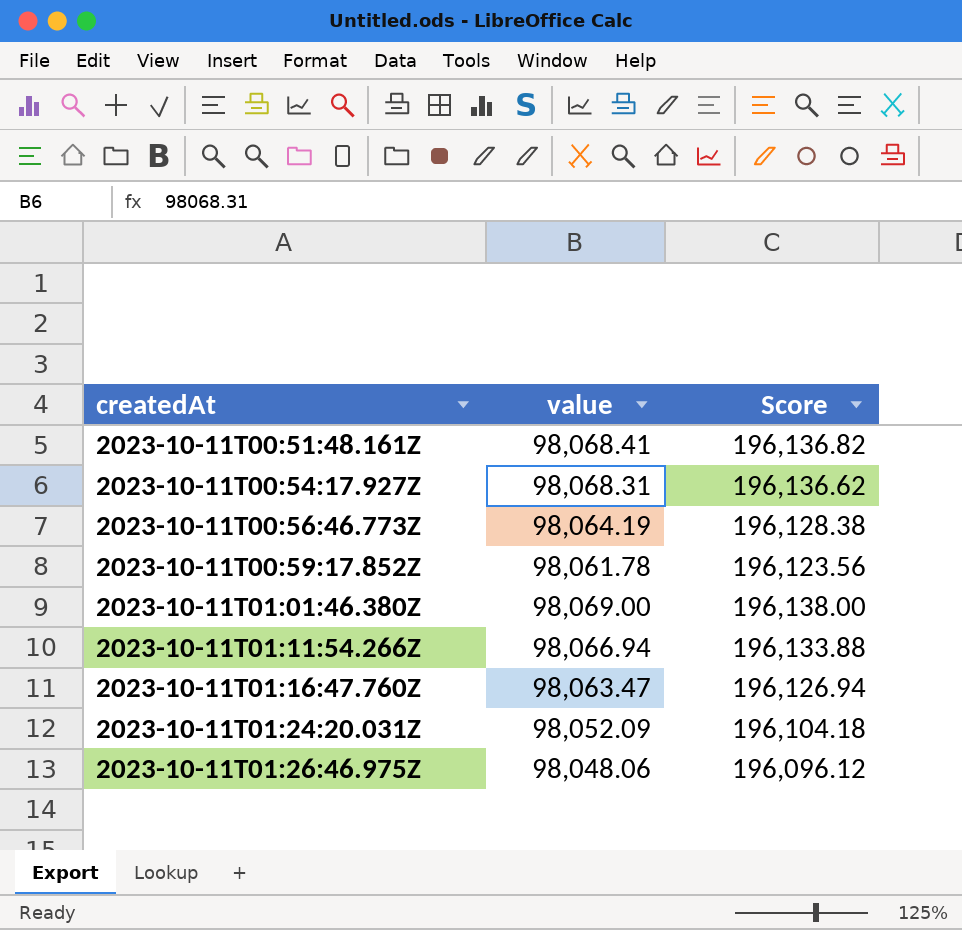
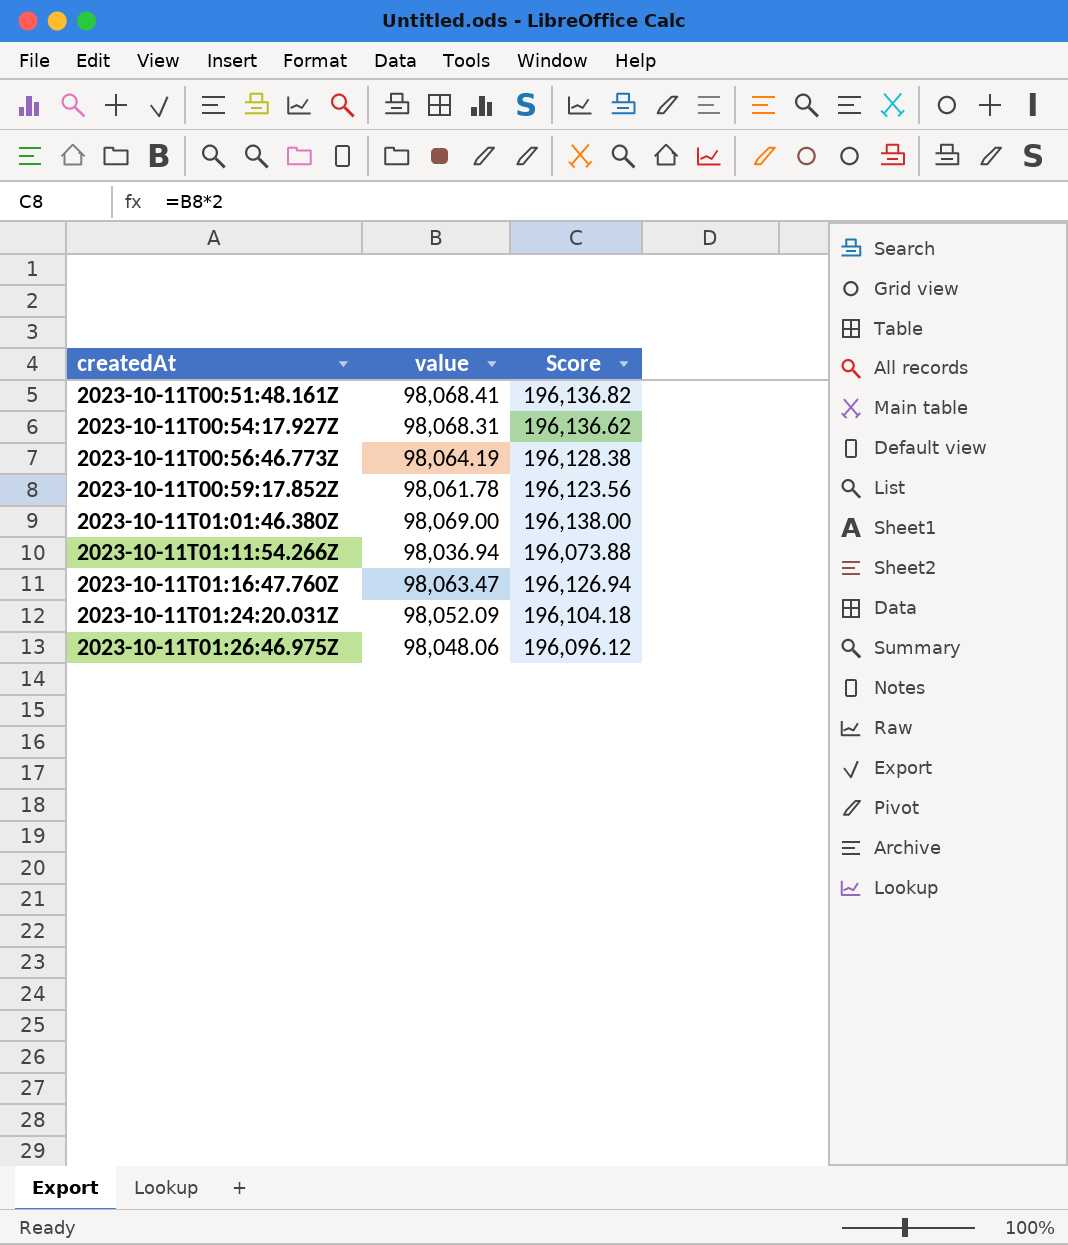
2023-10-11T01:11:54.266Z | value: 98,066.94 -> 98,036.94
2023-10-11T01:11:54.266Z | Score: 196,133.88 -> 196,073.88

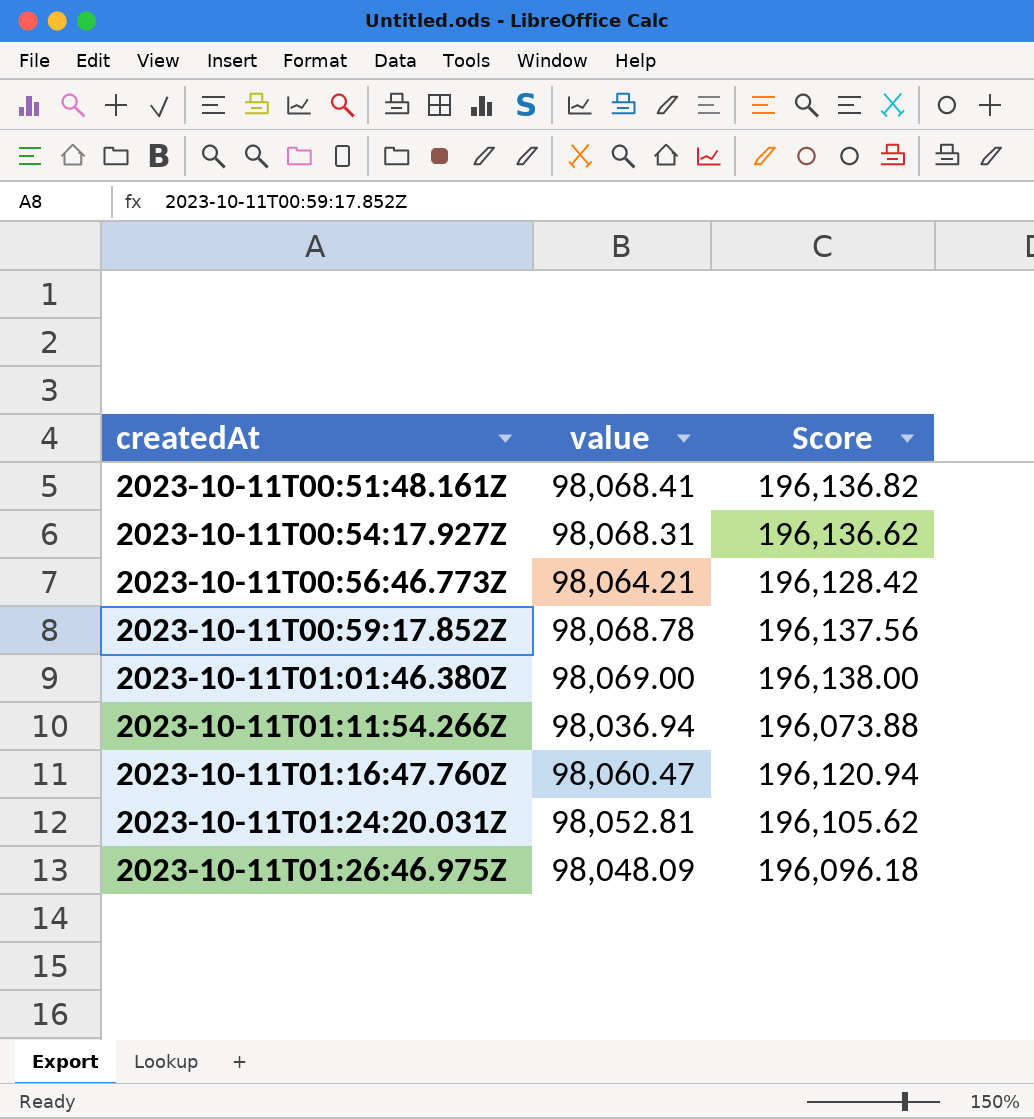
2023-10-11T00:56:46.773Z | value: 98,064.19 -> 98,064.21
2023-10-11T00:56:46.773Z | Score: 196,128.38 -> 196,128.42
2023-10-11T00:59:17.852Z | value: 98,061.78 -> 98,068.78
2023-10-11T00:59:17.852Z | Score: 196,123.56 -> 196,137.56
2023-10-11T01:16:47.760Z | value: 98,063.47 -> 98,060.47
2023-10-11T01:16:47.760Z | Score: 196,126.94 -> 196,120.94
2023-10-11T01:24:20.031Z | value: 98,052.09 -> 98,052.81
2023-10-11T01:24:20.031Z | Score: 196,104.18 -> 196,105.62
2023-10-11T01:26:46.975Z | value: 98,048.06 -> 98,048.09
2023-10-11T01:26:46.975Z | Score: 196,096.12 -> 196,096.18

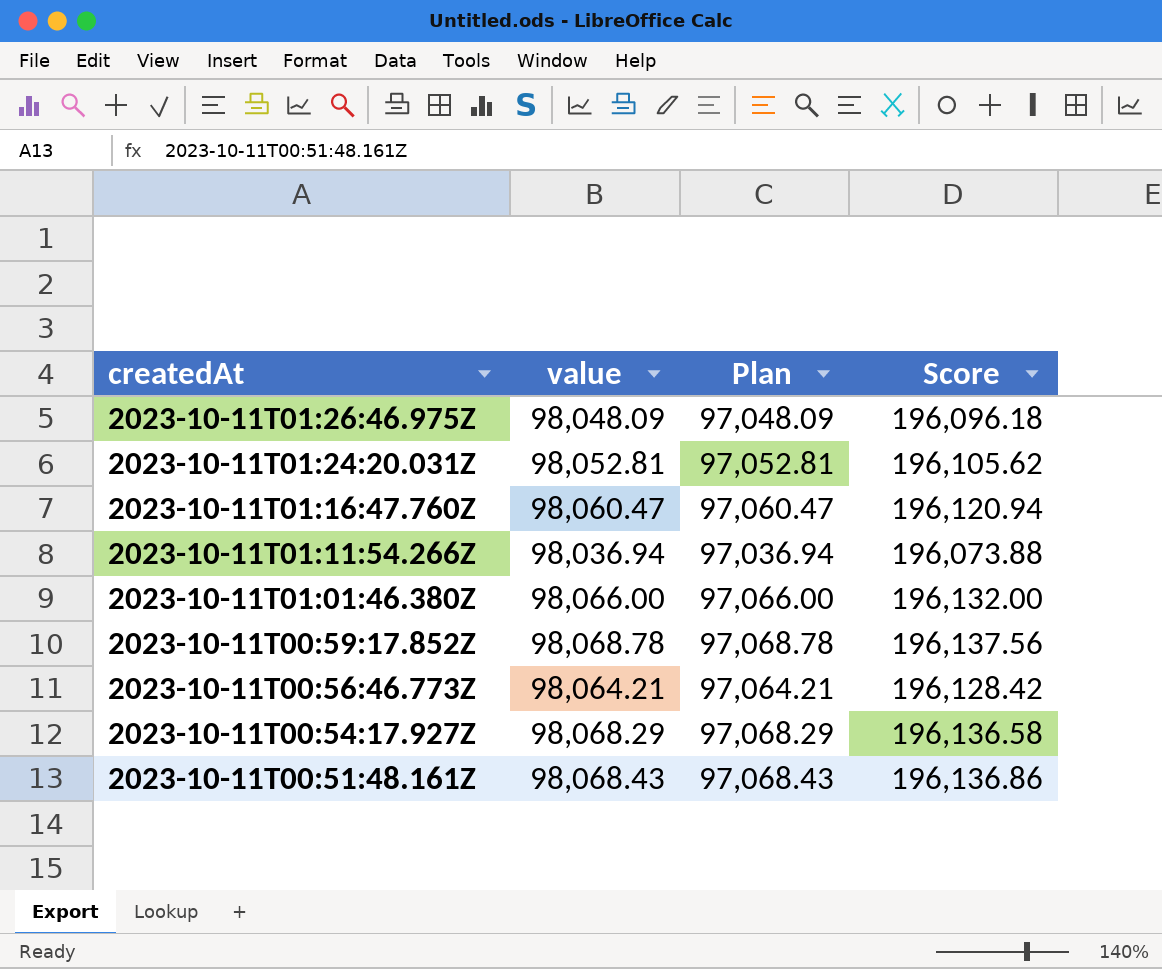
row order: createdAt ascending -> createdAt descending
column Plan | formula: none -> [value] - 1000
2023-10-11T01:01:46.380Z | value: 98,069.00 -> 98,066.00
2023-10-11T01:01:46.380Z | Score: 196,138.00 -> 196,132.00
2023-10-11T00:54:17.927Z | value: 98,068.31 -> 98,068.29
2023-10-11T00:54:17.927Z | Score: 196,136.62 -> 196,136.58
2023-10-11T00:51:48.161Z | value: 98,068.41 -> 98,068.43
2023-10-11T00:51:48.161Z | Score: 196,136.82 -> 196,136.86

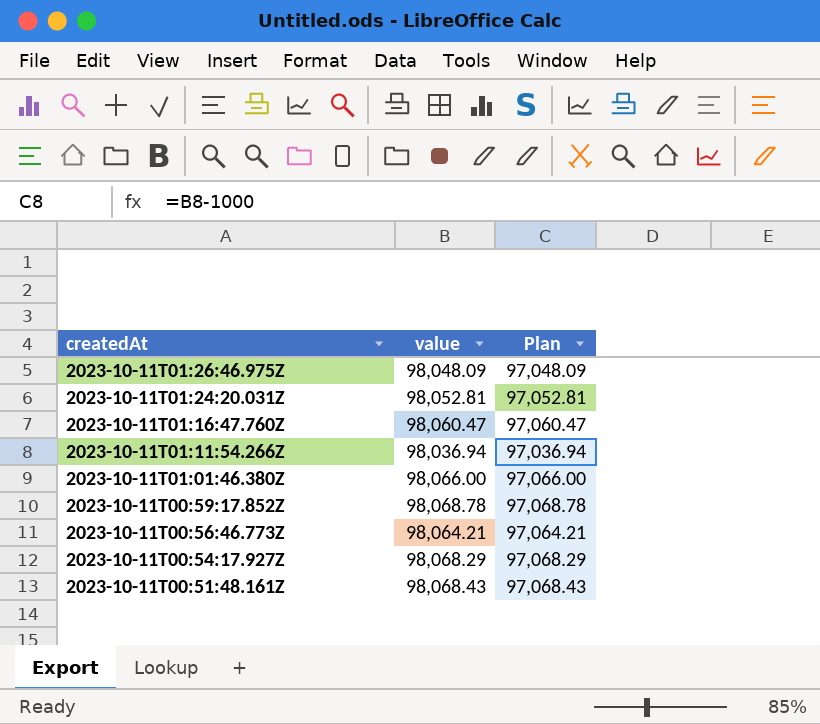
column Score | formula: [value] * 2 -> none

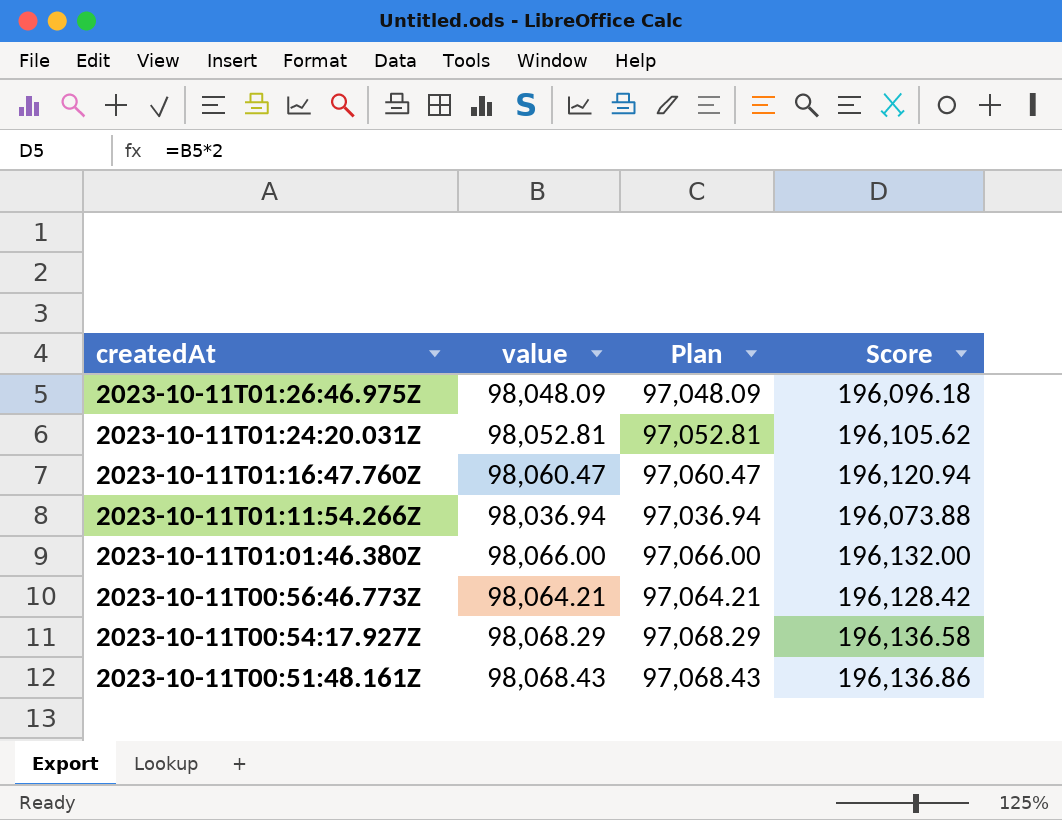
column Score | formula: none -> [value] * 2
row 2023-10-11T00:59:17.852Z: 98,068.78 | 97,068.78 -> none

